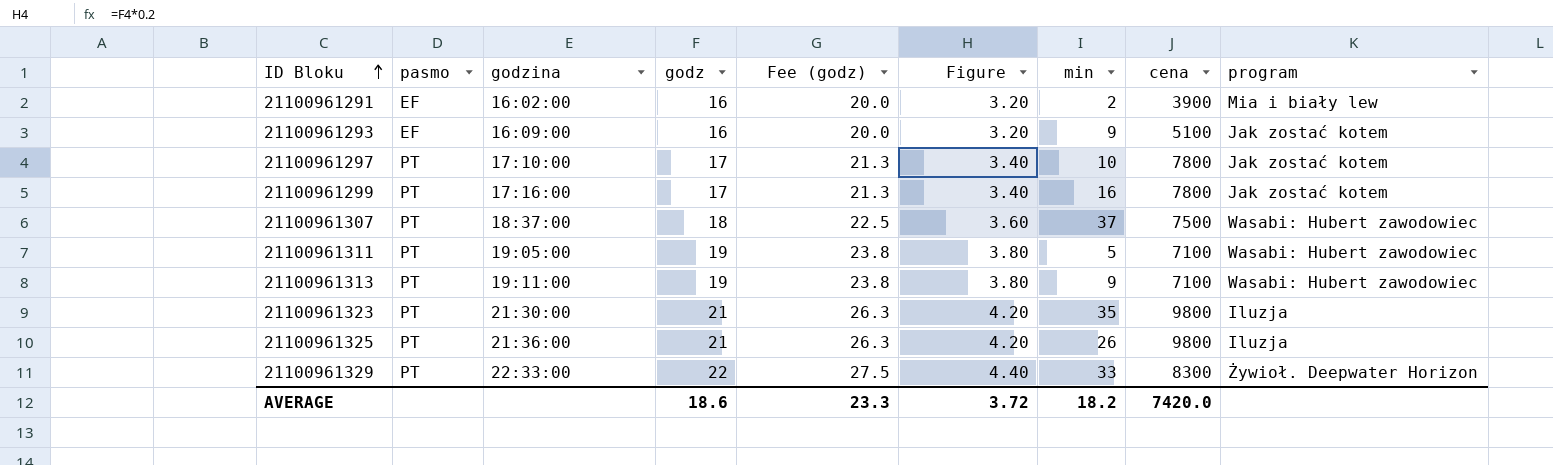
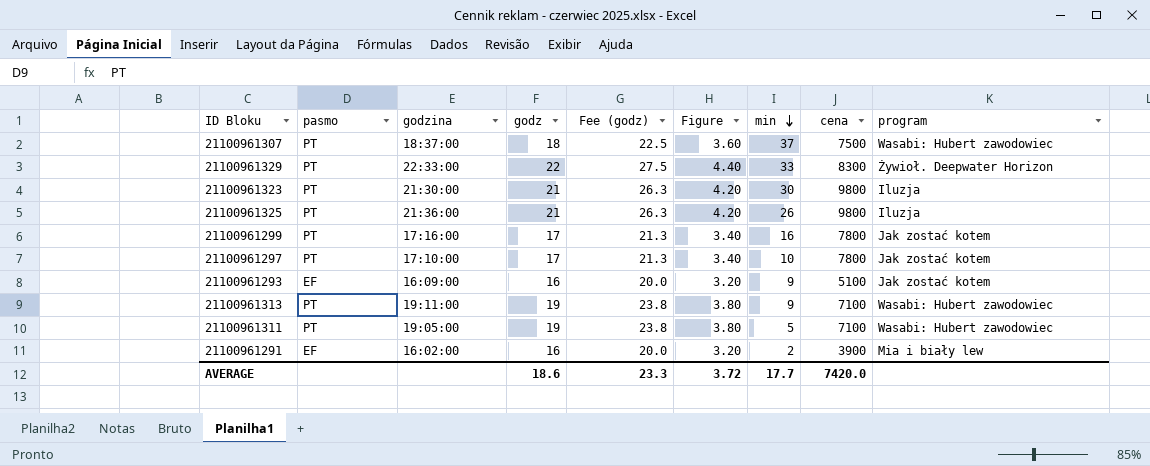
row order: ID Bloku ascending -> min descending
21100961323 | min: 35 -> 30
AVERAGE | min: 18.2 -> 17.7

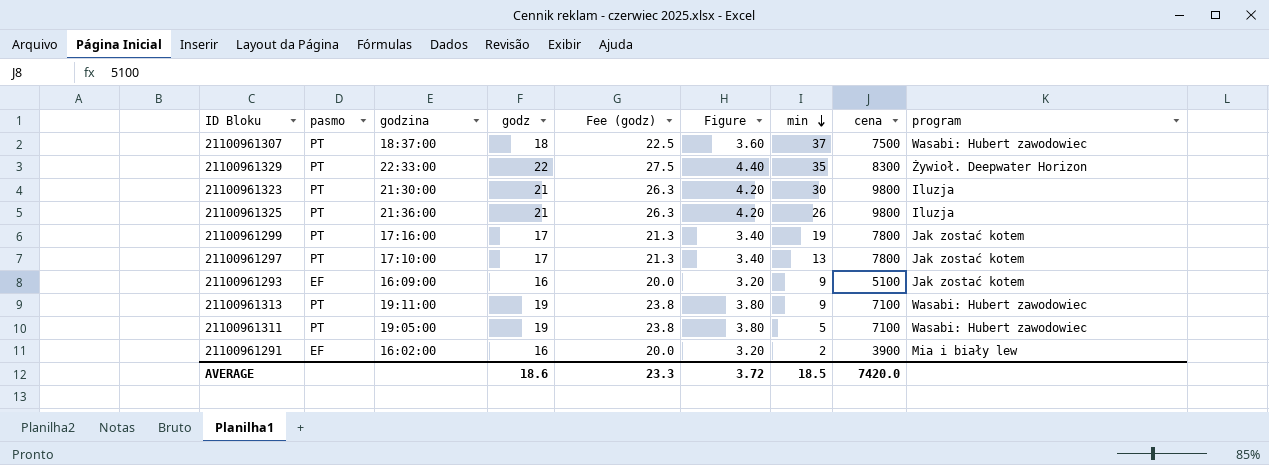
21100961329 | min: 33 -> 35
21100961299 | min: 16 -> 19
21100961297 | min: 10 -> 13
AVERAGE | min: 17.7 -> 18.5

